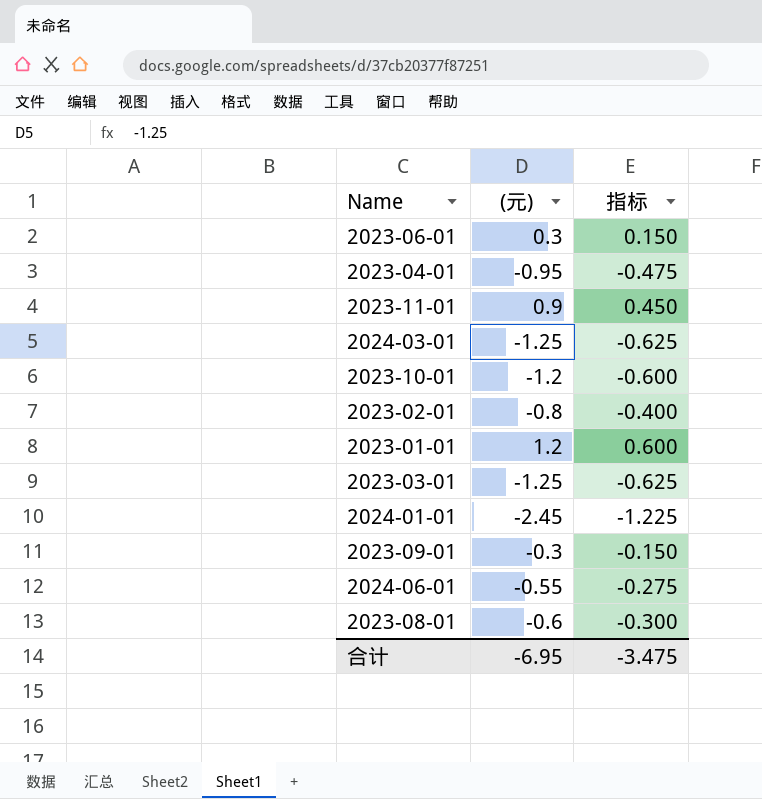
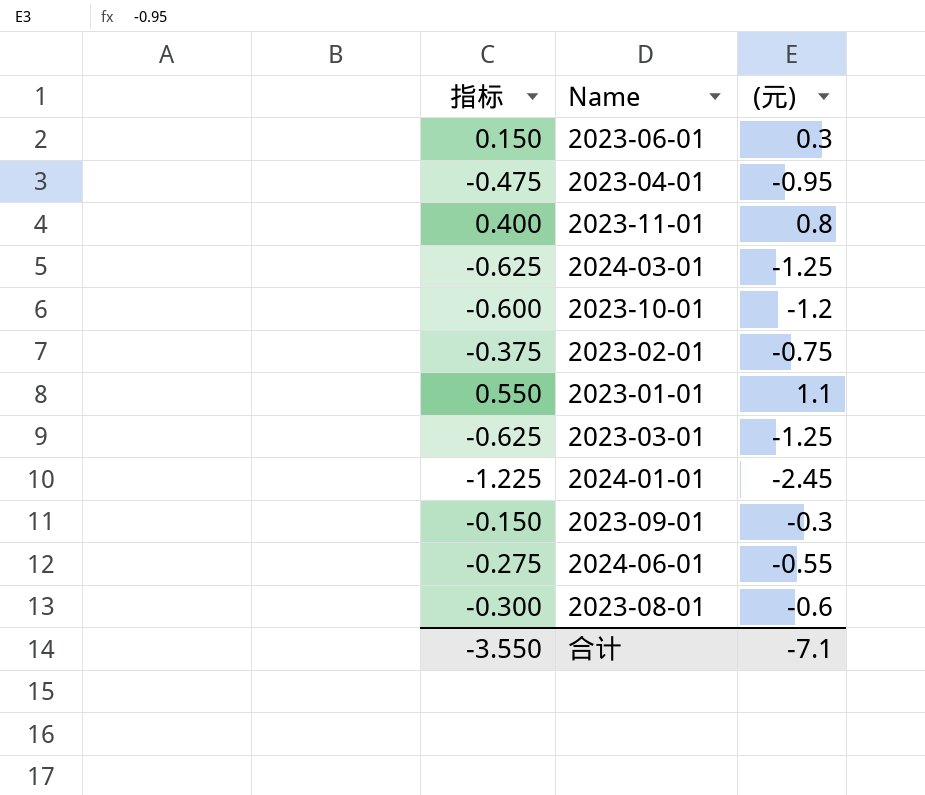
column 指标 | position: 3 -> 1
2023-11-01 | 指标: 0.450 -> 0.400
2023-11-01 | (元): 0.9 -> 0.8
2023-02-01 | 指标: -0.400 -> -0.375
2023-02-01 | (元): -0.8 -> -0.75
2023-01-01 | 指标: 0.600 -> 0.550
2023-01-01 | (元): 1.2 -> 1.1
合计 | 指标: -3.475 -> -3.550
合计 | (元): -6.95 -> -7.1

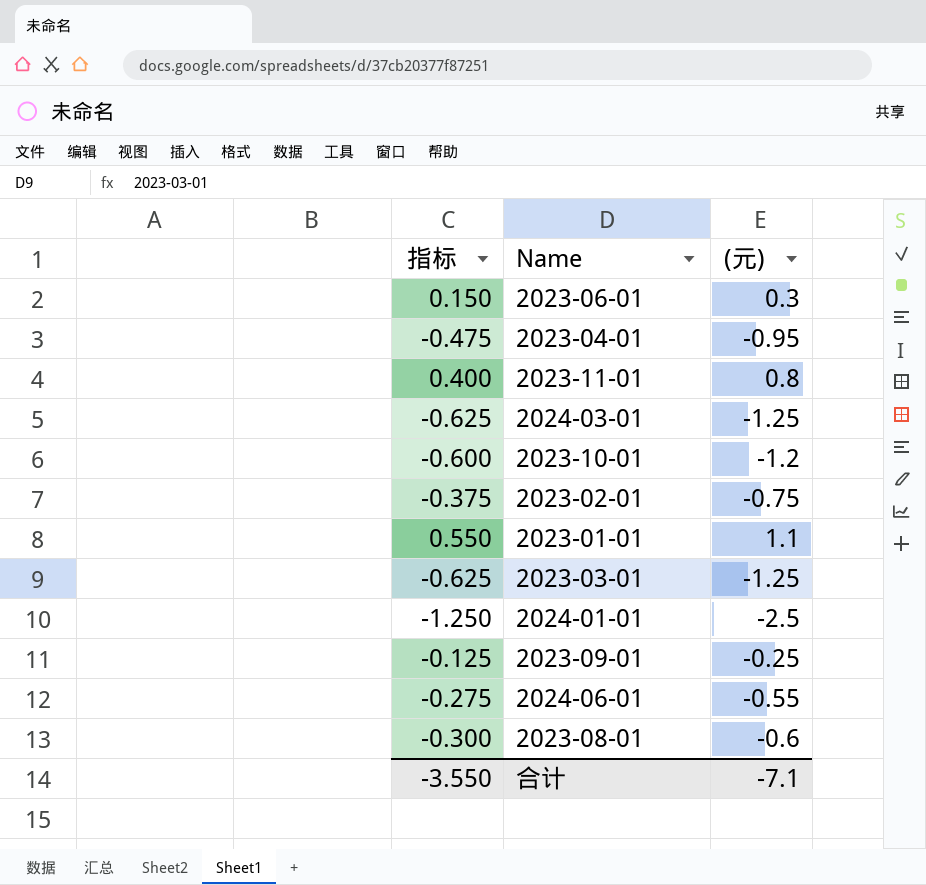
2024-01-01 | 指标: -1.225 -> -1.250
2024-01-01 | (元): -2.45 -> -2.5
2023-09-01 | 指标: -0.150 -> -0.125
2023-09-01 | (元): -0.3 -> -0.25

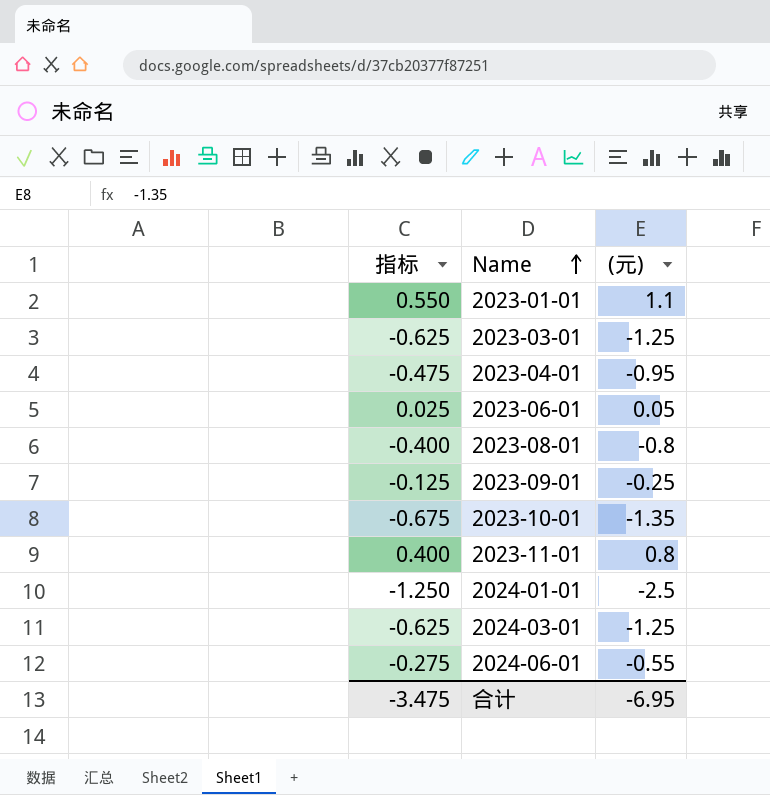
row order: none -> Name ascending
row 2023-02-01: -0.375 | -0.75 -> none
2023-06-01 | 指标: 0.150 -> 0.025
2023-06-01 | (元): 0.3 -> 0.05
2023-08-01 | 指标: -0.300 -> -0.400
2023-08-01 | (元): -0.6 -> -0.8
2023-10-01 | 指标: -0.600 -> -0.675
2023-10-01 | (元): -1.2 -> -1.35
合计 | 指标: -3.550 -> -3.475
合计 | (元): -7.1 -> -6.95

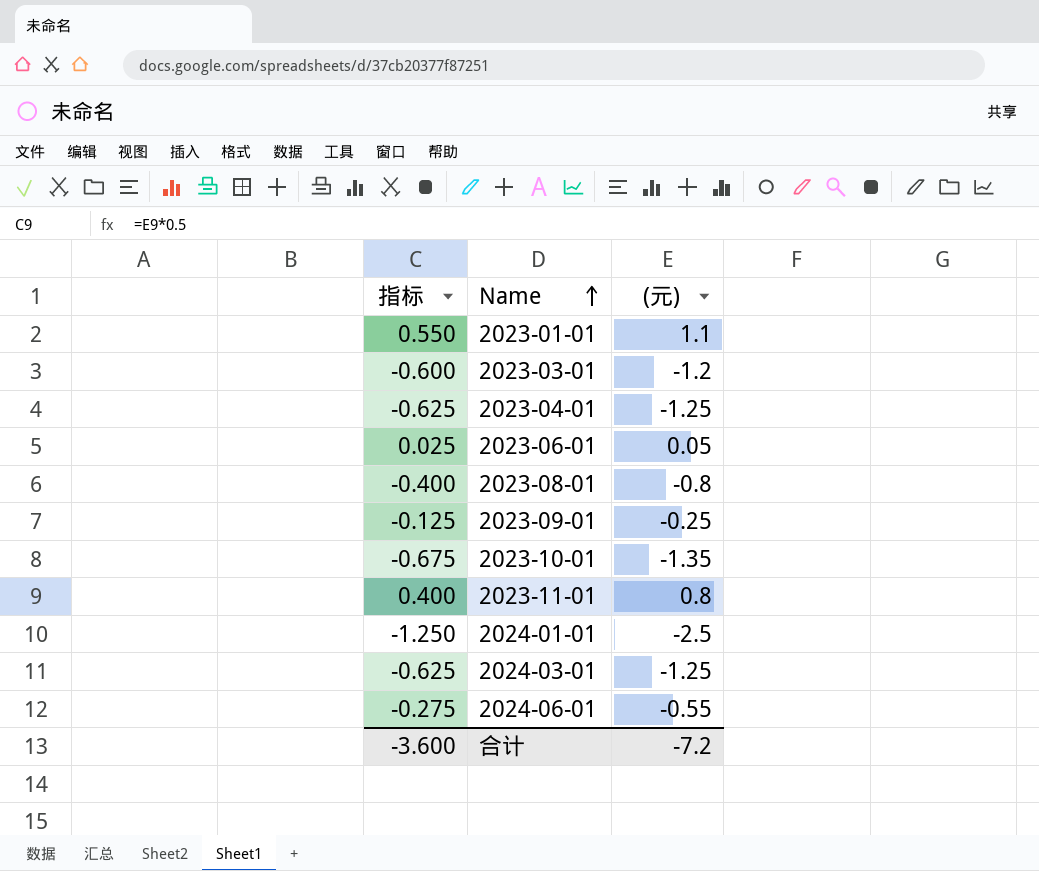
2023-03-01 | 指标: -0.625 -> -0.600
2023-03-01 | (元): -1.25 -> -1.2
2023-04-01 | 指标: -0.475 -> -0.625
2023-04-01 | (元): -0.95 -> -1.25
合计 | 指标: -3.475 -> -3.600
合计 | (元): -6.95 -> -7.2

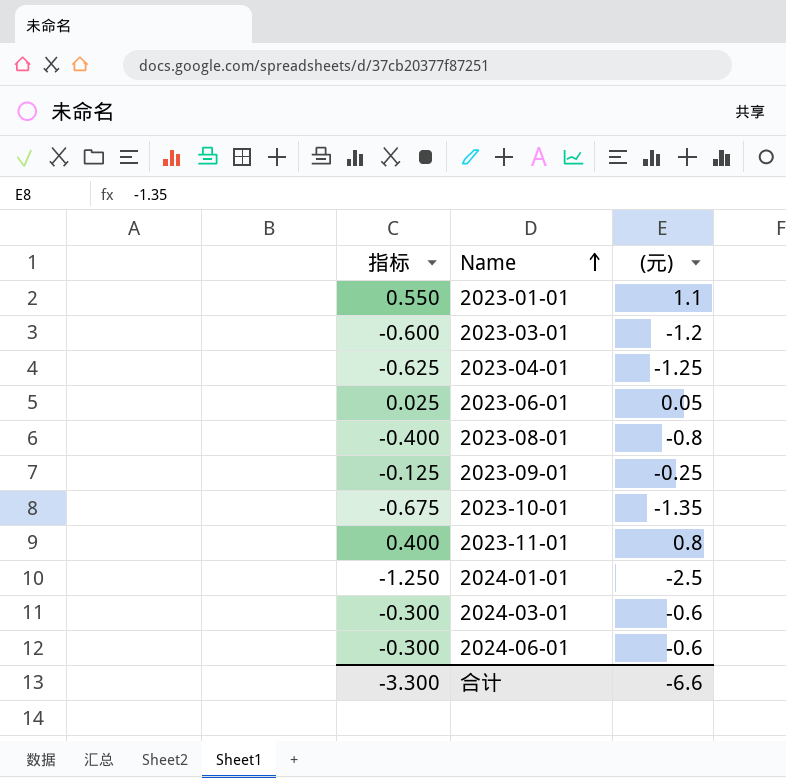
2024-03-01 | 指标: -0.625 -> -0.300
2024-03-01 | (元): -1.25 -> -0.6
2024-06-01 | 指标: -0.275 -> -0.300
2024-06-01 | (元): -0.55 -> -0.6
合计 | 指标: -3.600 -> -3.300
合计 | (元): -7.2 -> -6.6

